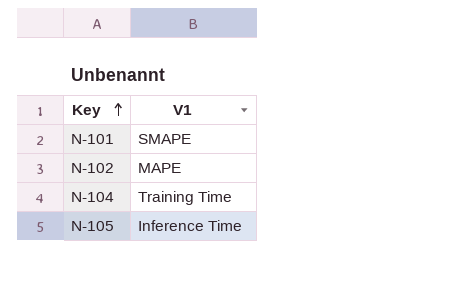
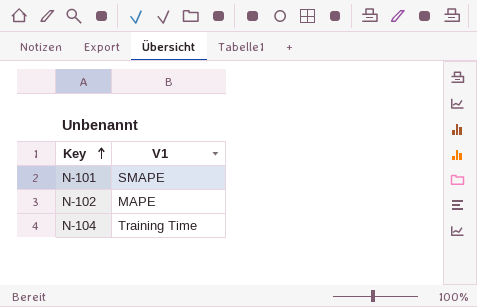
row N-105: Inference Time -> none

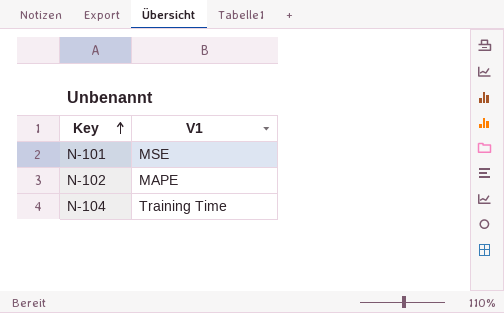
N-101 | V1: SMAPE -> MSE

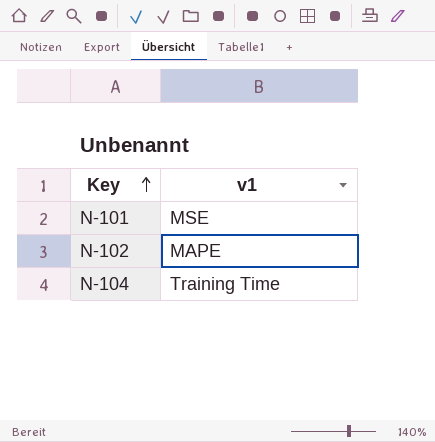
column name: V1 -> v1

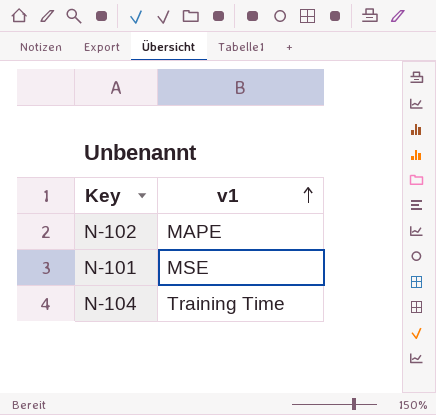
row order: Key ascending -> v1 ascending

